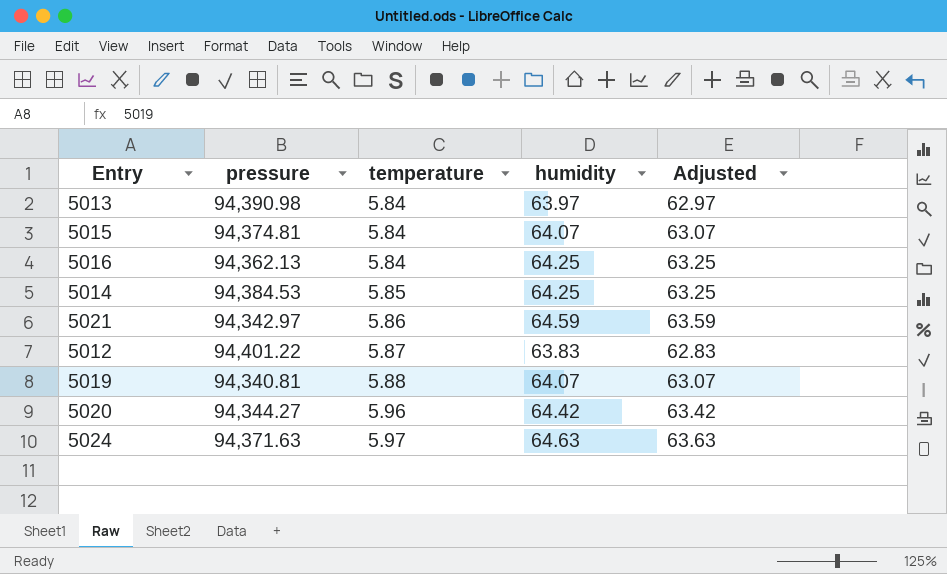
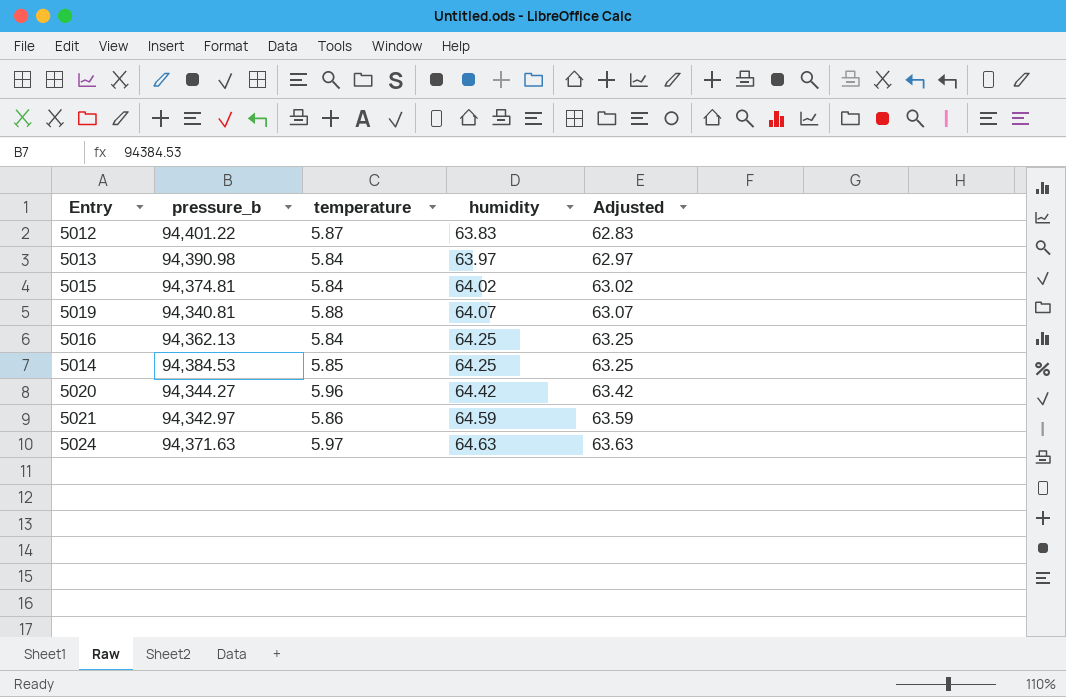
row order: temperature ascending -> humidity ascending
column name: pressure -> pressure_b
5015 | humidity: 64.07 -> 64.02
5015 | Adjusted: 63.07 -> 63.02

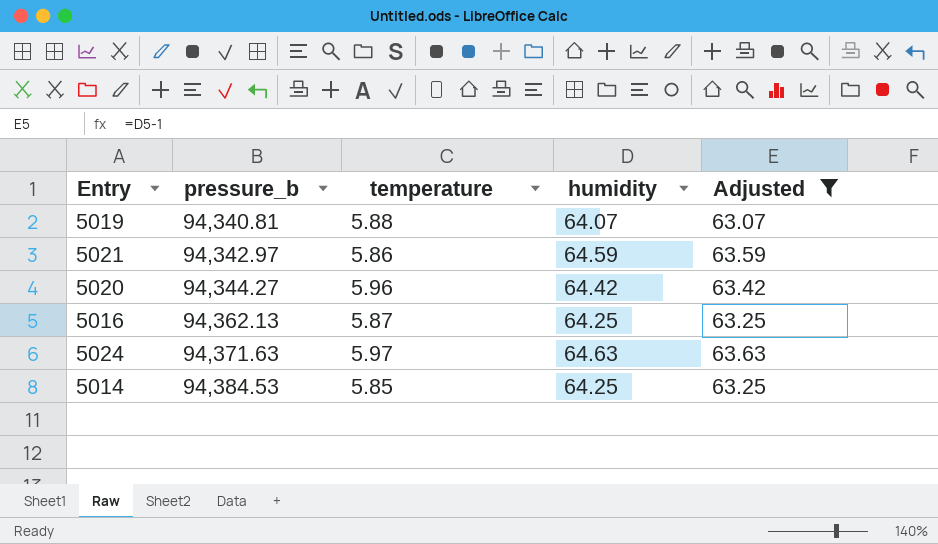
filter: none -> Adjusted >= 63.07
row order: humidity ascending -> pressure_b ascending
5016 | temperature: 5.84 -> 5.87

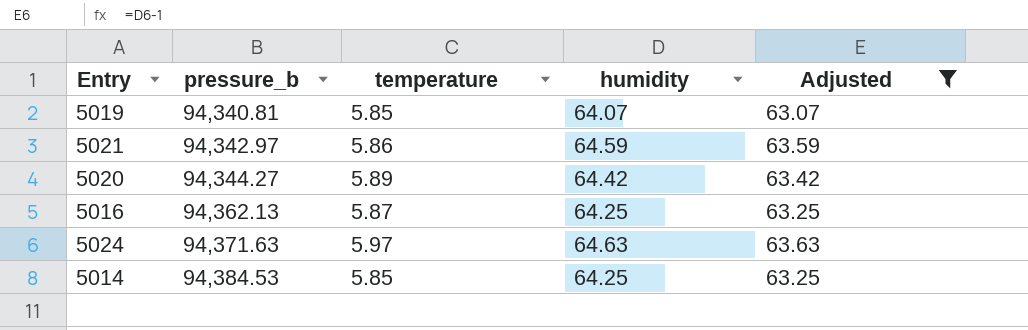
5019 | temperature: 5.88 -> 5.85
5020 | temperature: 5.96 -> 5.89

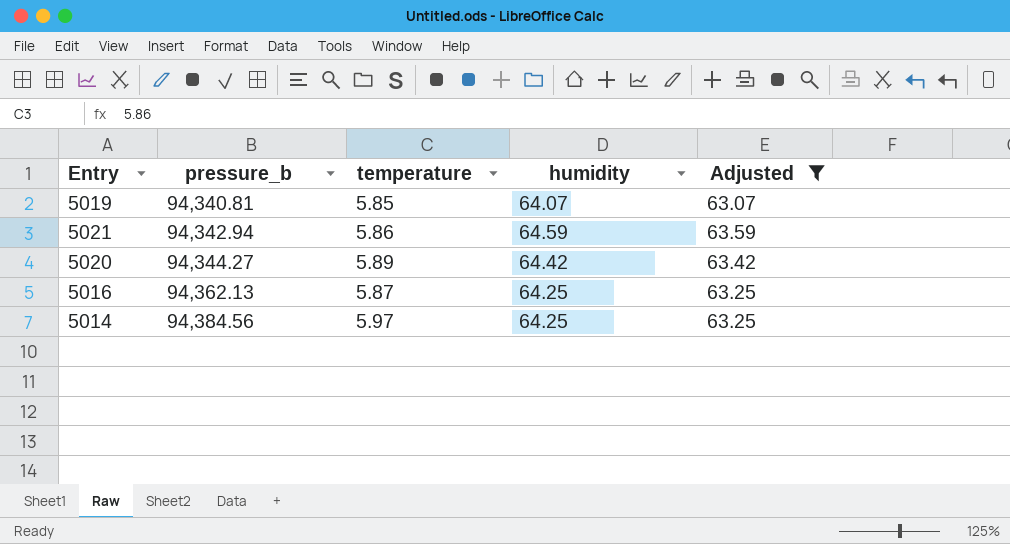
row 5024: 94,371.63 | 5.97 | 64.63 | 63.63 -> none
5021 | pressure_b: 94,342.97 -> 94,342.94
5014 | pressure_b: 94,384.53 -> 94,384.56
5014 | temperature: 5.85 -> 5.97

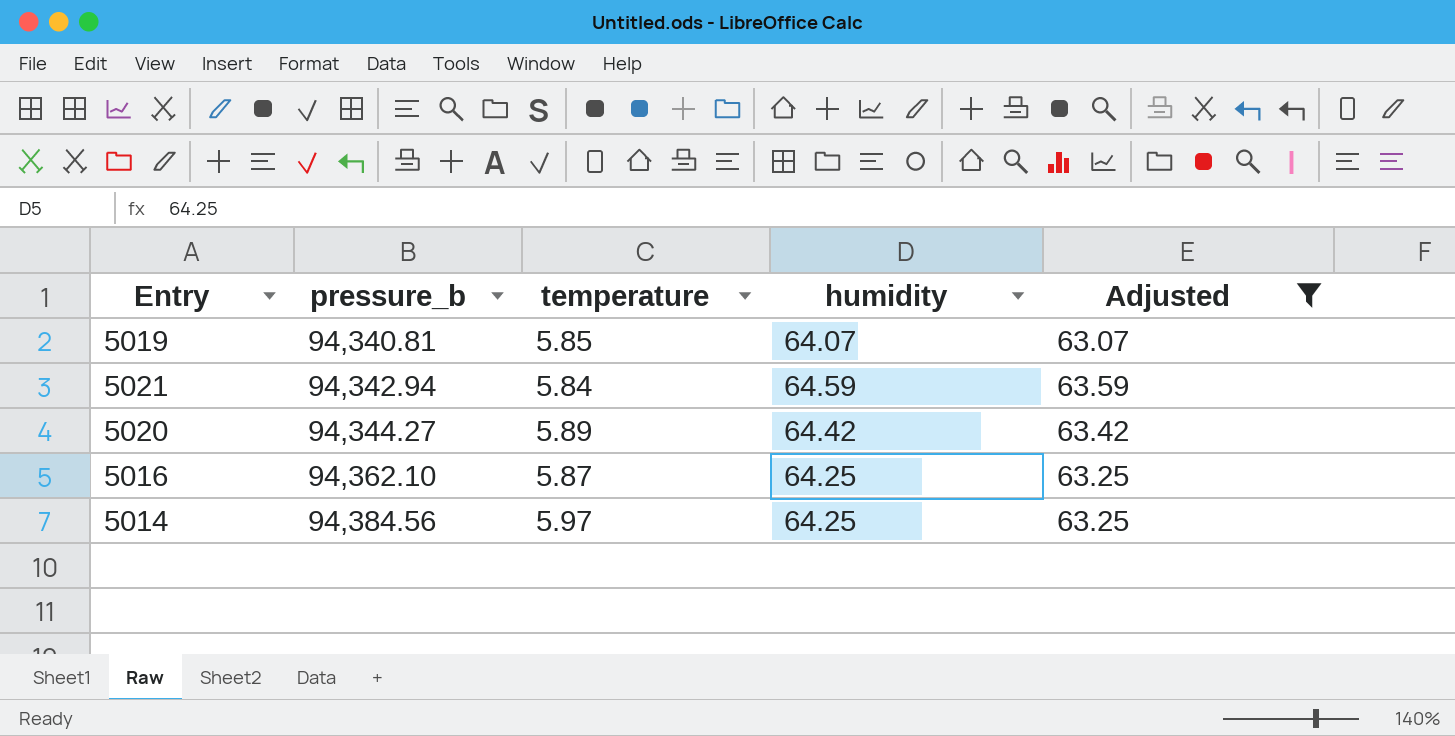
5021 | temperature: 5.86 -> 5.84
5016 | pressure_b: 94,362.13 -> 94,362.10

